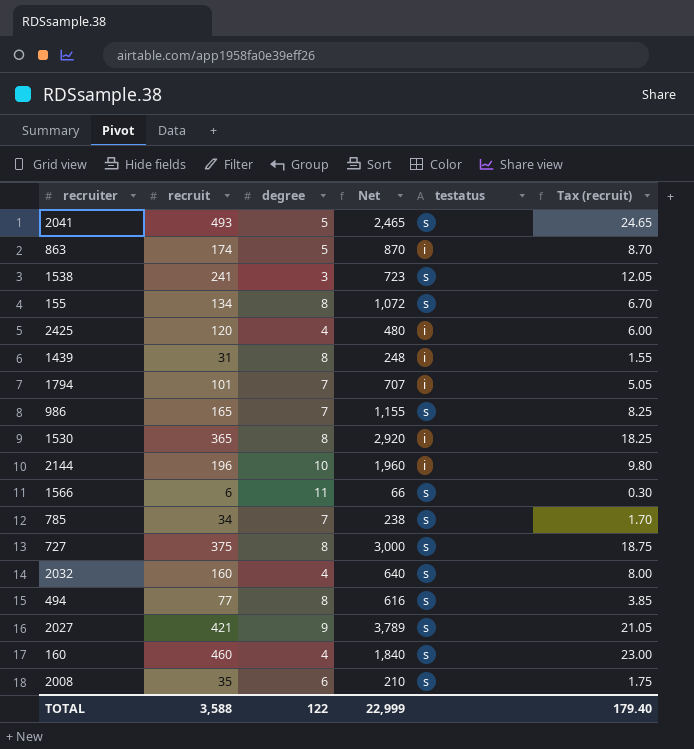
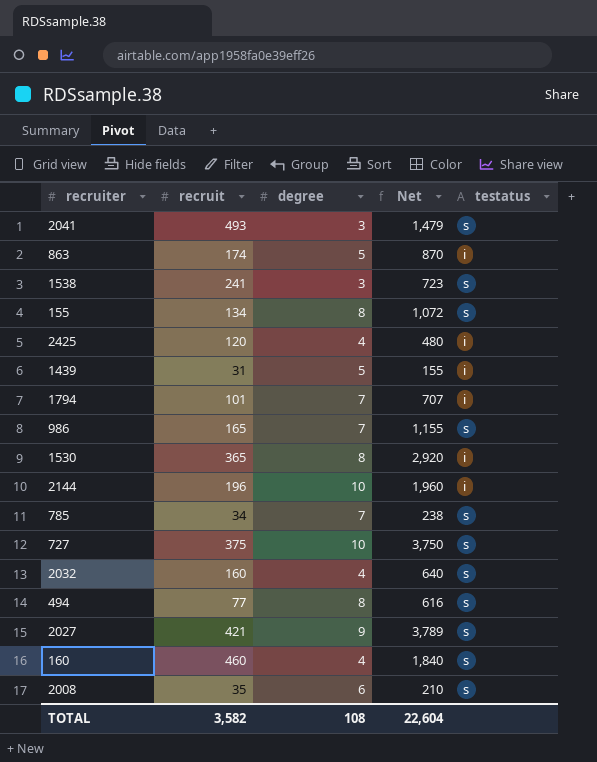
column Tax (recruit) | formula: [recruit] * 0.05 -> none
row 1566: 6 | 11 | 66 | s | 0.30 -> none
2041 | degree: 5 -> 3
2041 | Net: 2,465 -> 1,479
1439 | degree: 8 -> 5
1439 | Net: 248 -> 155
727 | degree: 8 -> 10
727 | Net: 3,000 -> 3,750
TOTAL | recruit: 3,588 -> 3,582
TOTAL | degree: 122 -> 108
TOTAL | Net: 22,999 -> 22,604

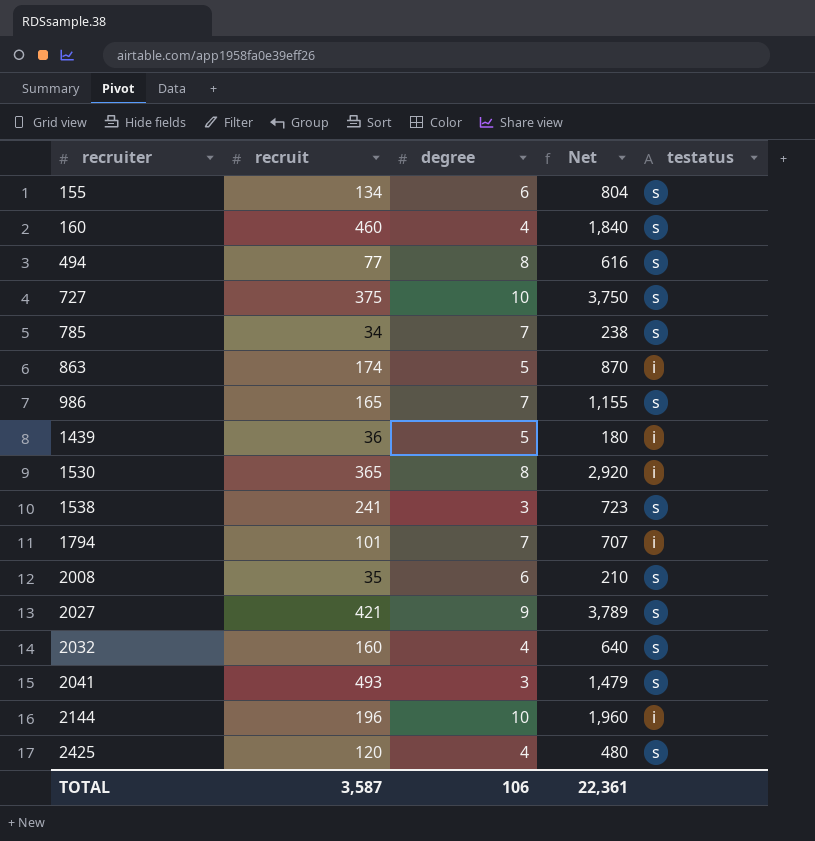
row order: none -> recruiter ascending
155 | degree: 8 -> 6
155 | Net: 1,072 -> 804
1439 | recruit: 31 -> 36
1439 | Net: 155 -> 180
2425 | testatus: i -> s
TOTAL | recruit: 3,582 -> 3,587
TOTAL | degree: 108 -> 106
TOTAL | Net: 22,604 -> 22,361

